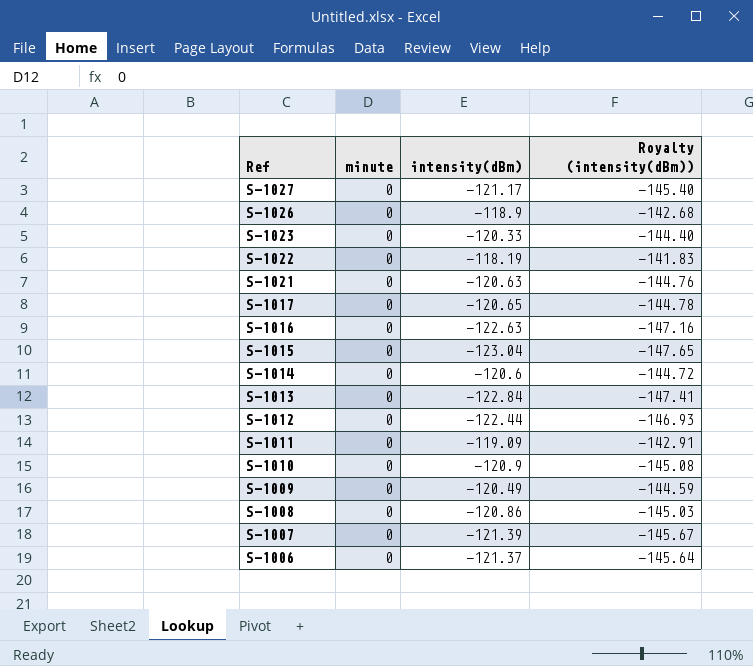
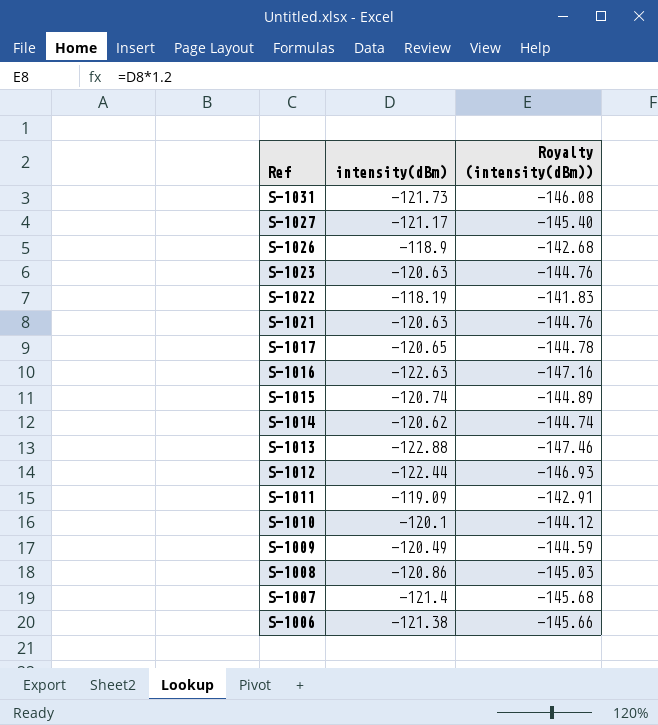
column minute | position: 2 -> none
row S-1031: none -> -121.73 | -146.08
S-1023 | intensity(dBm): -120.33 -> -120.63
S-1023 | Royalty (intensity(dBm)): -144.40 -> -144.76
S-1015 | intensity(dBm): -123.04 -> -120.74
S-1015 | Royalty (intensity(dBm)): -147.65 -> -144.89
S-1014 | intensity(dBm): -120.6 -> -120.62
S-1014 | Royalty (intensity(dBm)): -144.72 -> -144.74
S-1013 | intensity(dBm): -122.84 -> -122.88
S-1013 | Royalty (intensity(dBm)): -147.41 -> -147.46
S-1010 | intensity(dBm): -120.9 -> -120.1
S-1010 | Royalty (intensity(dBm)): -145.08 -> -144.12
S-1007 | intensity(dBm): -121.39 -> -121.4
S-1007 | Royalty (intensity(dBm)): -145.67 -> -145.68
S-1006 | intensity(dBm): -121.37 -> -121.38
S-1006 | Royalty (intensity(dBm)): -145.64 -> -145.66

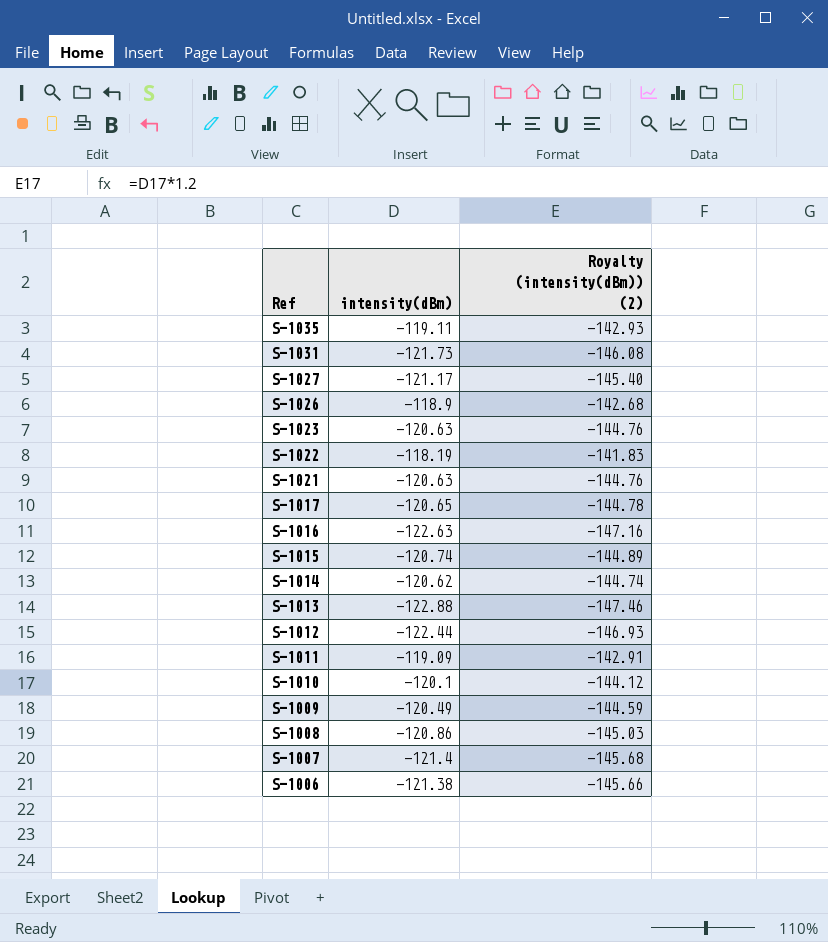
column name: Royalty (intensity(dBm)) -> Royalty (intensity(dBm)) (2)
row S-1035: none -> -119.11 | -142.93

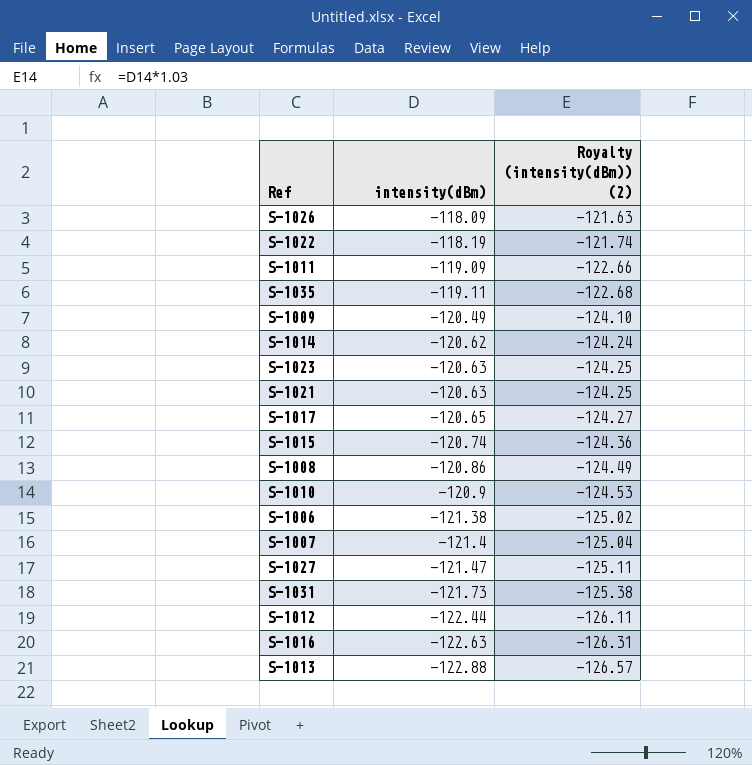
row order: Ref descending -> intensity(dBm) descending
column Royalty (intensity(dBm)) (2) | formula: [intensity(dBm)] * 1.2 -> [intensity(dBm)] * 1.03
S-1026 | intensity(dBm): -118.9 -> -118.09
S-1010 | intensity(dBm): -120.1 -> -120.9
S-1027 | intensity(dBm): -121.17 -> -121.47

